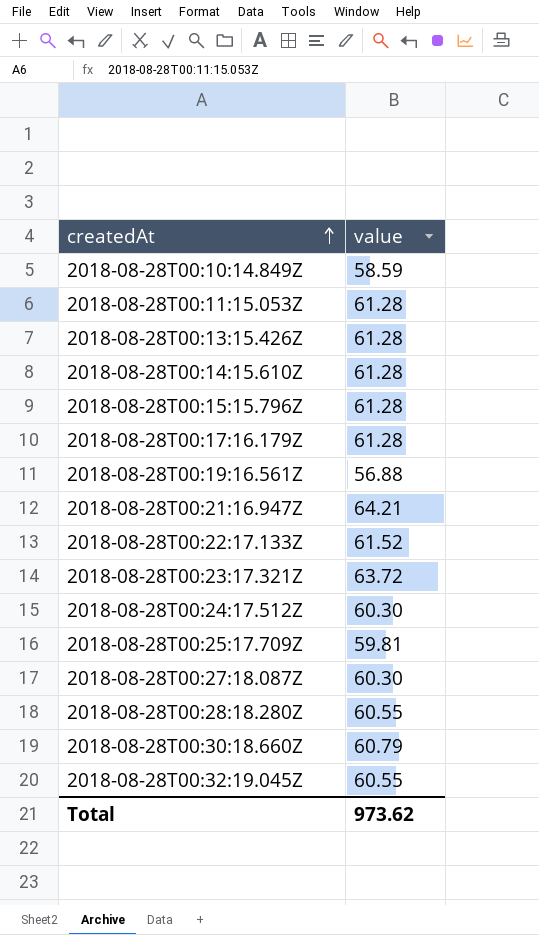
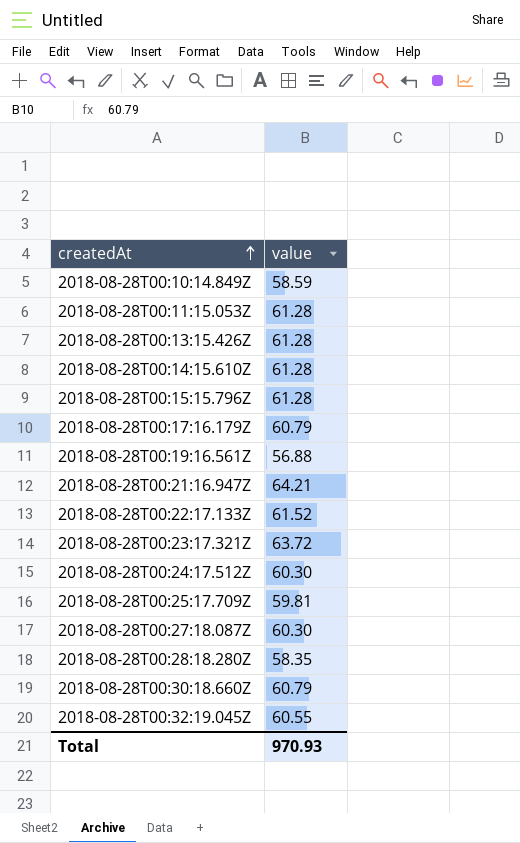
2018-08-28T00:17:16.179Z | value: 61.28 -> 60.79
2018-08-28T00:28:18.280Z | value: 60.55 -> 58.35
Total | value: 973.62 -> 970.93

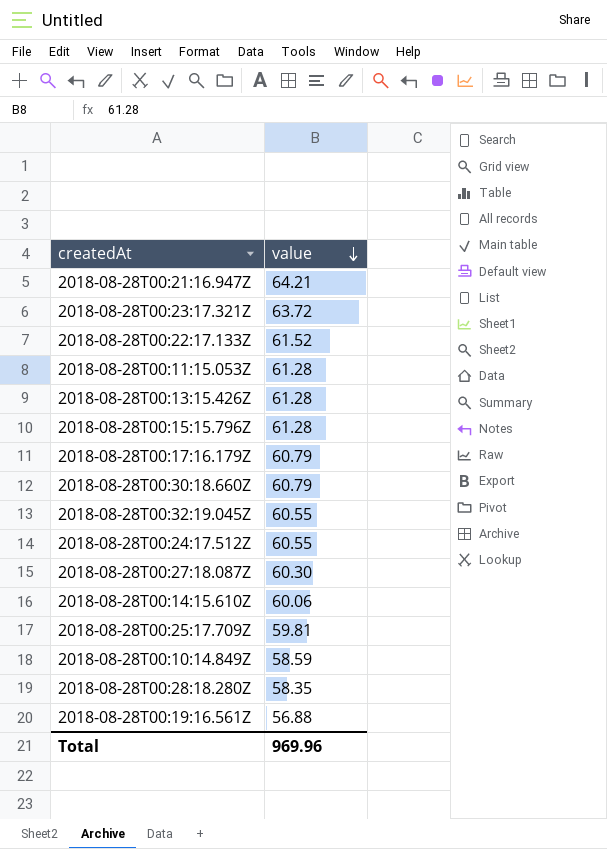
row order: createdAt ascending -> value descending
2018-08-28T00:24:17.512Z | value: 60.30 -> 60.55
2018-08-28T00:14:15.610Z | value: 61.28 -> 60.06
Total | value: 970.93 -> 969.96

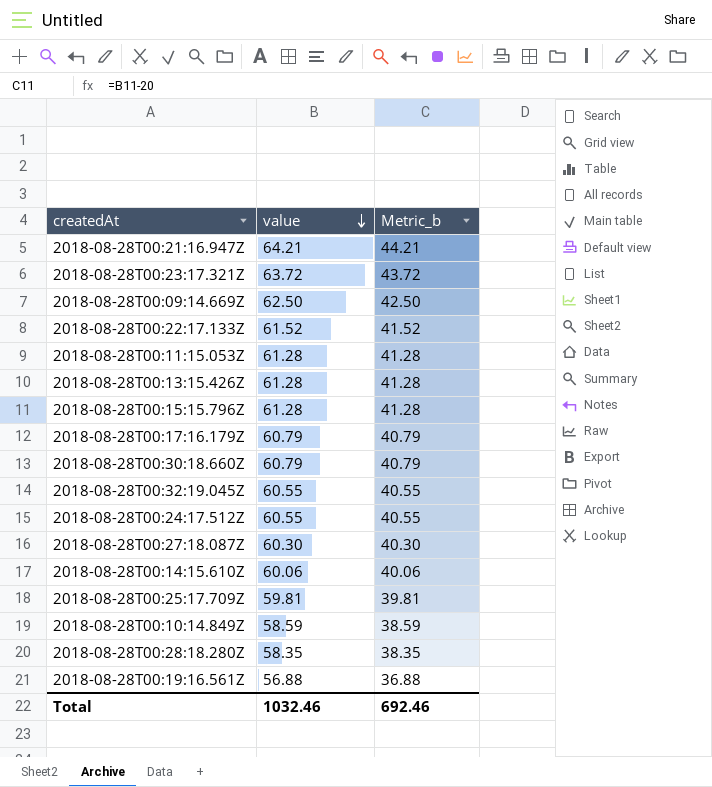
column Metric_b | formula: none -> [value] - 20
row 2018-08-28T00:09:14.669Z: none -> 62.50 | 42.50
Total | value: 969.96 -> 1032.46

